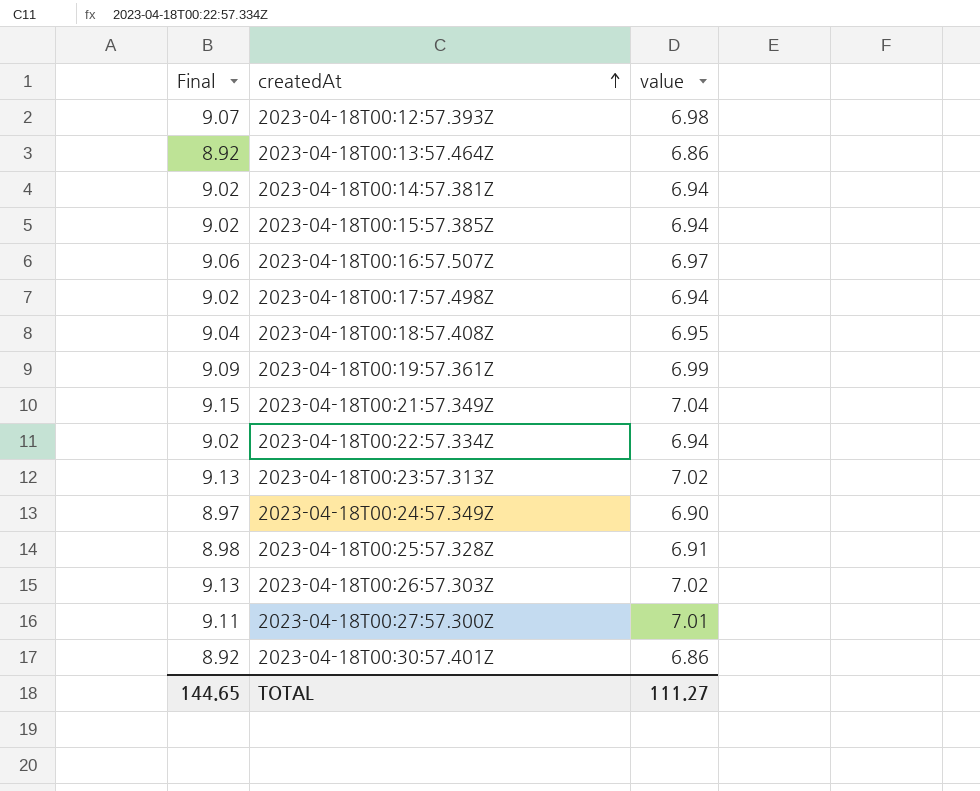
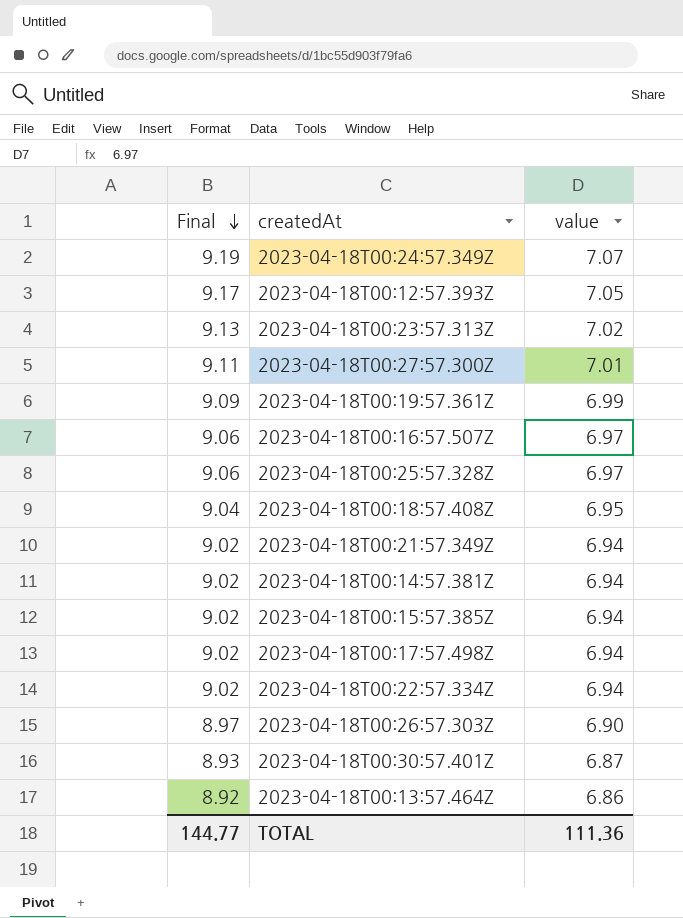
row order: createdAt ascending -> Final descending
2023-04-18T00:24:57.349Z | Final: 8.97 -> 9.19
2023-04-18T00:24:57.349Z | value: 6.90 -> 7.07
2023-04-18T00:12:57.393Z | Final: 9.07 -> 9.17
2023-04-18T00:12:57.393Z | value: 6.98 -> 7.05
2023-04-18T00:25:57.328Z | Final: 8.98 -> 9.06
2023-04-18T00:25:57.328Z | value: 6.91 -> 6.97
2023-04-18T00:21:57.349Z | Final: 9.15 -> 9.02
2023-04-18T00:21:57.349Z | value: 7.04 -> 6.94
2023-04-18T00:26:57.303Z | Final: 9.13 -> 8.97
2023-04-18T00:26:57.303Z | value: 7.02 -> 6.90
2023-04-18T00:30:57.401Z | Final: 8.92 -> 8.93
2023-04-18T00:30:57.401Z | value: 6.86 -> 6.87
TOTAL | Final: 144.65 -> 144.77
TOTAL | value: 111.27 -> 111.36

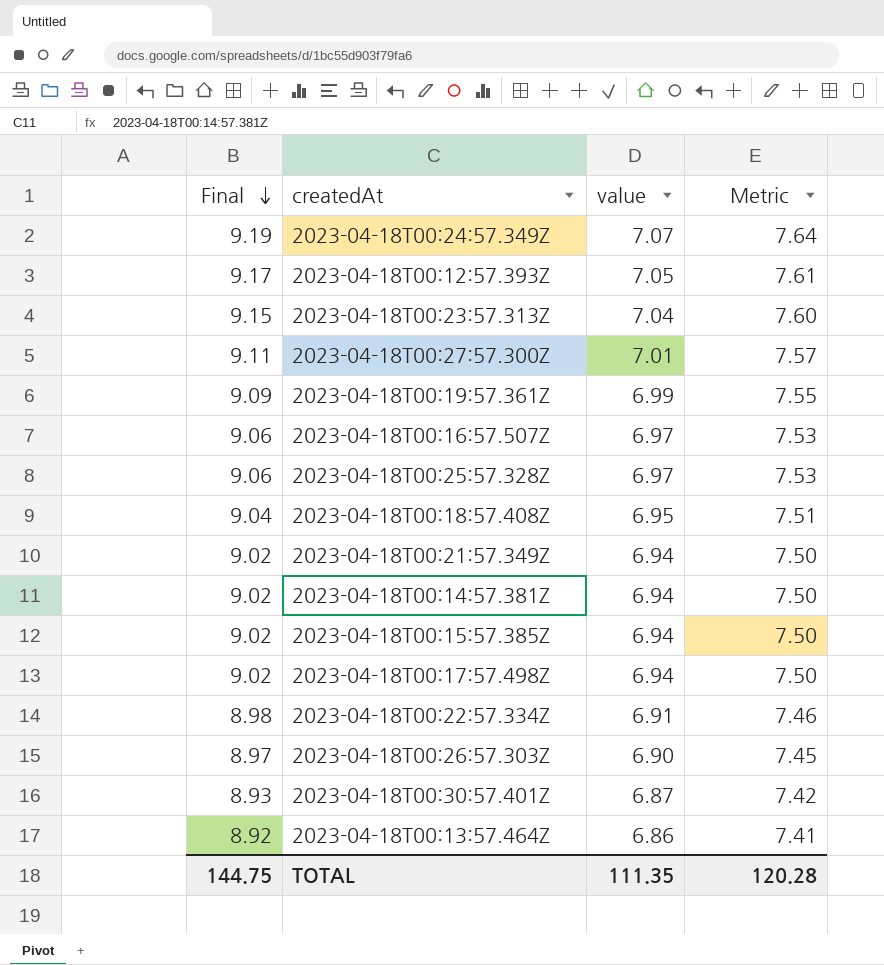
column Metric | formula: none -> [value] * 1.08
2023-04-18T00:23:57.313Z | Final: 9.13 -> 9.15
2023-04-18T00:23:57.313Z | value: 7.02 -> 7.04
2023-04-18T00:22:57.334Z | Final: 9.02 -> 8.98
2023-04-18T00:22:57.334Z | value: 6.94 -> 6.91
TOTAL | Final: 144.77 -> 144.75
TOTAL | value: 111.36 -> 111.35

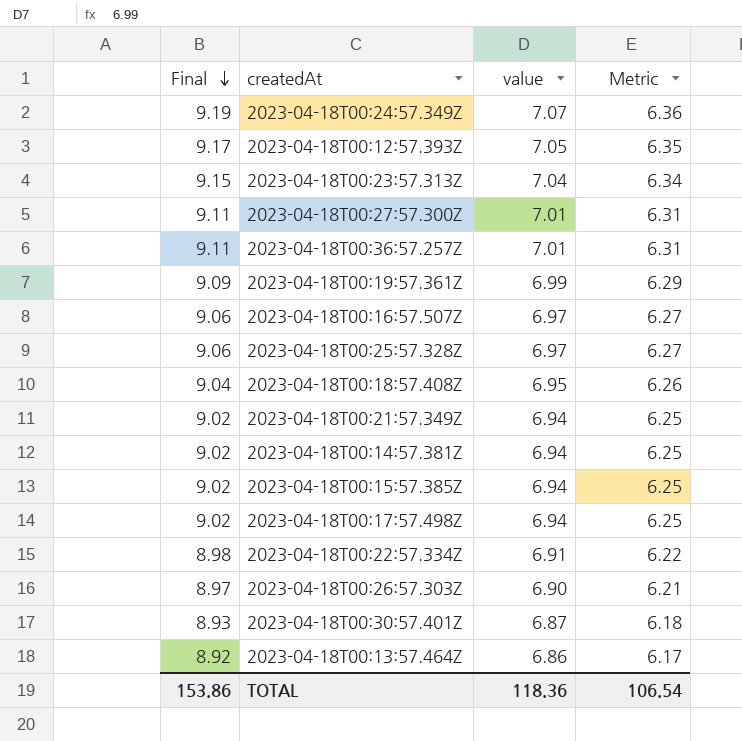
column Metric | formula: [value] * 1.08 -> [value] * 0.9
row 2023-04-18T00:36:57.257Z: none -> 9.11 | 7.01 | 6.31
TOTAL | Final: 144.75 -> 153.86
TOTAL | value: 111.35 -> 118.36
TOTAL | Metric: 120.28 -> 106.54

